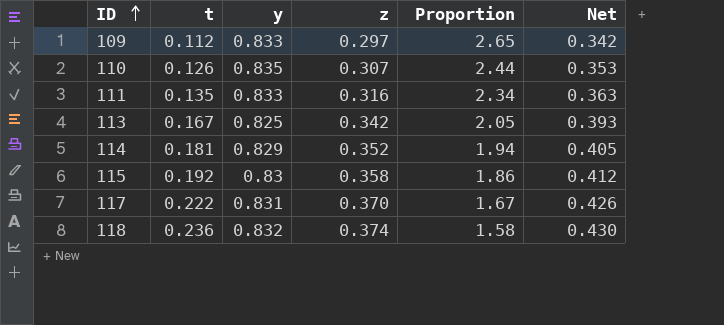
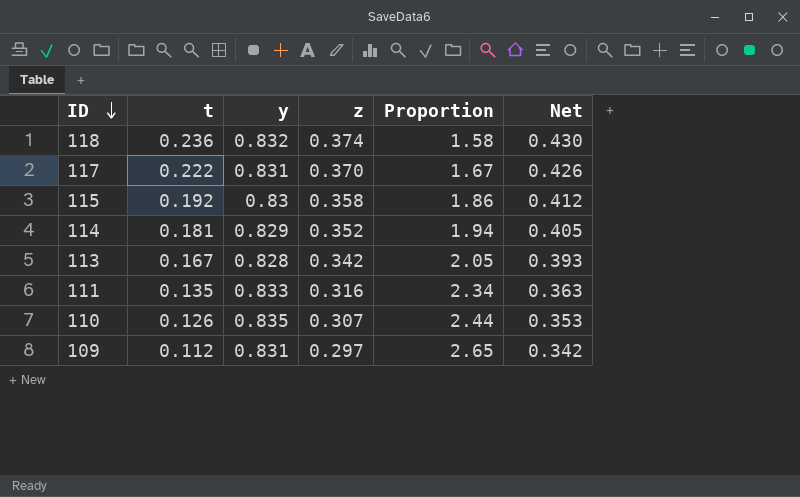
row order: ID ascending -> ID descending
113 | y: 0.825 -> 0.828
109 | y: 0.833 -> 0.831

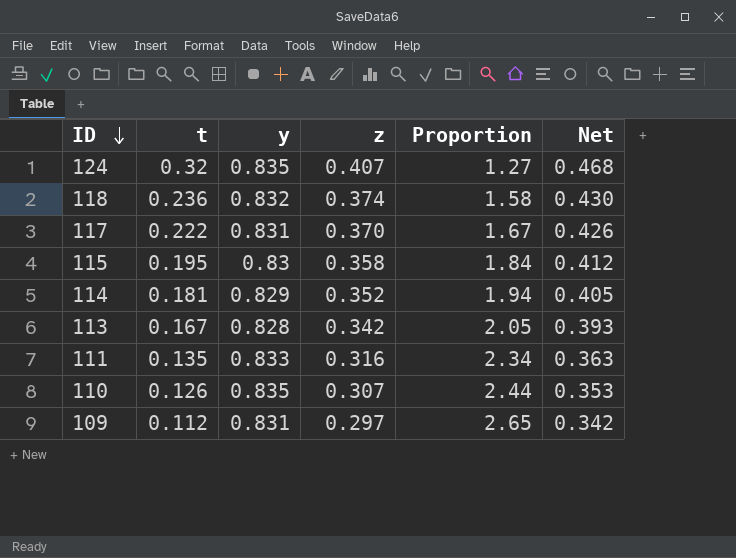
row 124: none -> 0.32 | 0.835 | 0.407 | 1.27 | 0.468
115 | t: 0.192 -> 0.195
115 | Proportion: 1.86 -> 1.84

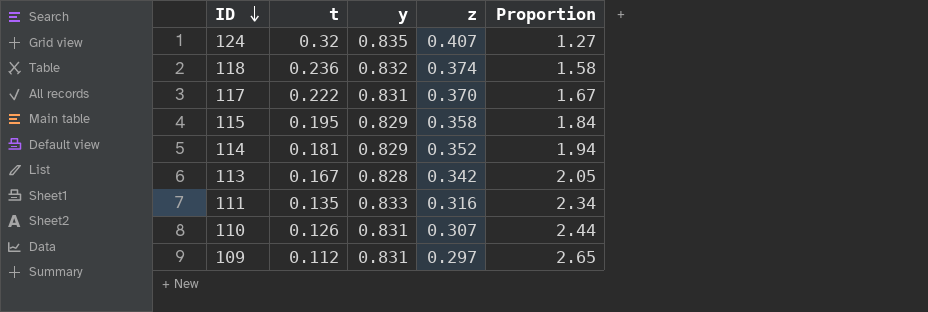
column Net | formula: [z] * 1.15 -> none
115 | y: 0.83 -> 0.829
110 | y: 0.835 -> 0.831

